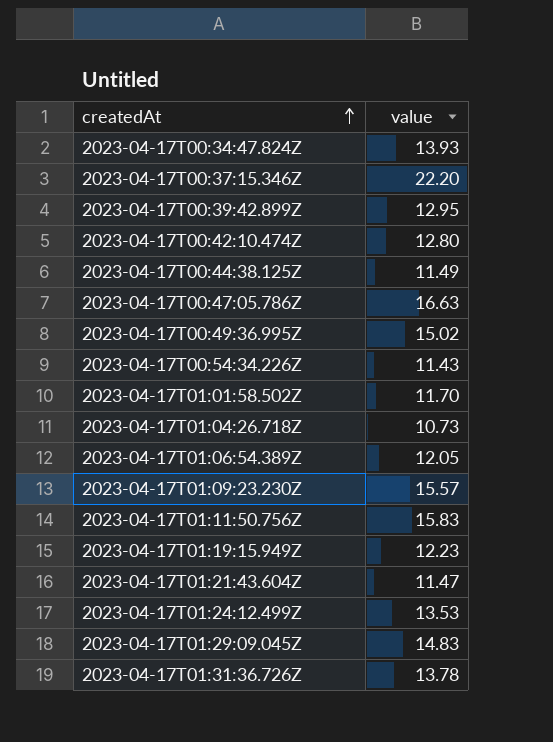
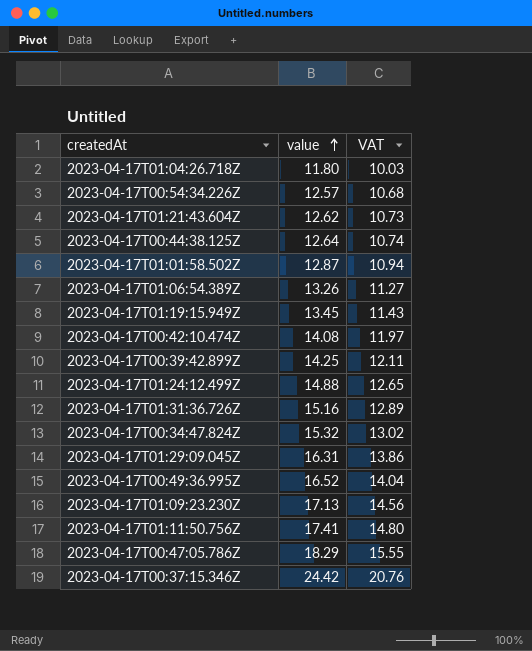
row order: createdAt ascending -> value ascending
column VAT | formula: none -> [value] * 0.85
2023-04-17T01:04:26.718Z | value: 10.73 -> 11.80
2023-04-17T00:54:34.226Z | value: 11.43 -> 12.57
2023-04-17T01:21:43.604Z | value: 11.47 -> 12.62
2023-04-17T00:44:38.125Z | value: 11.49 -> 12.64
2023-04-17T01:01:58.502Z | value: 11.70 -> 12.87
2023-04-17T01:06:54.389Z | value: 12.05 -> 13.26
2023-04-17T01:19:15.949Z | value: 12.23 -> 13.45
2023-04-17T00:42:10.474Z | value: 12.80 -> 14.08
2023-04-17T00:39:42.899Z | value: 12.95 -> 14.25
2023-04-17T01:24:12.499Z | value: 13.53 -> 14.88
2023-04-17T01:31:36.726Z | value: 13.78 -> 15.16
2023-04-17T00:34:47.824Z | value: 13.93 -> 15.32
2023-04-17T01:29:09.045Z | value: 14.83 -> 16.31
2023-04-17T00:49:36.995Z | value: 15.02 -> 16.52
2023-04-17T01:09:23.230Z | value: 15.57 -> 17.13
2023-04-17T01:11:50.756Z | value: 15.83 -> 17.41
2023-04-17T00:47:05.786Z | value: 16.63 -> 18.29
2023-04-17T00:37:15.346Z | value: 22.20 -> 24.42

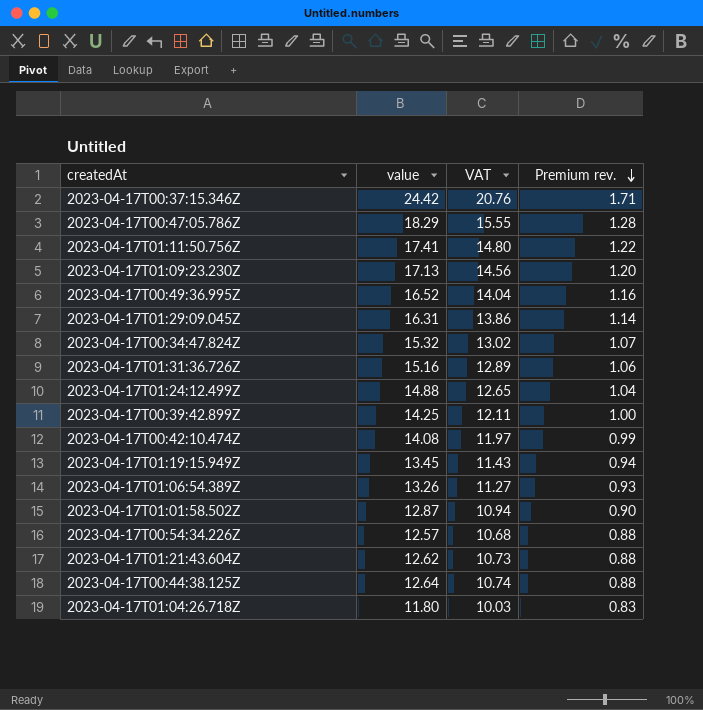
row order: value ascending -> Premium rev. descending
column Premium rev. | formula: none -> [value] * 0.07

